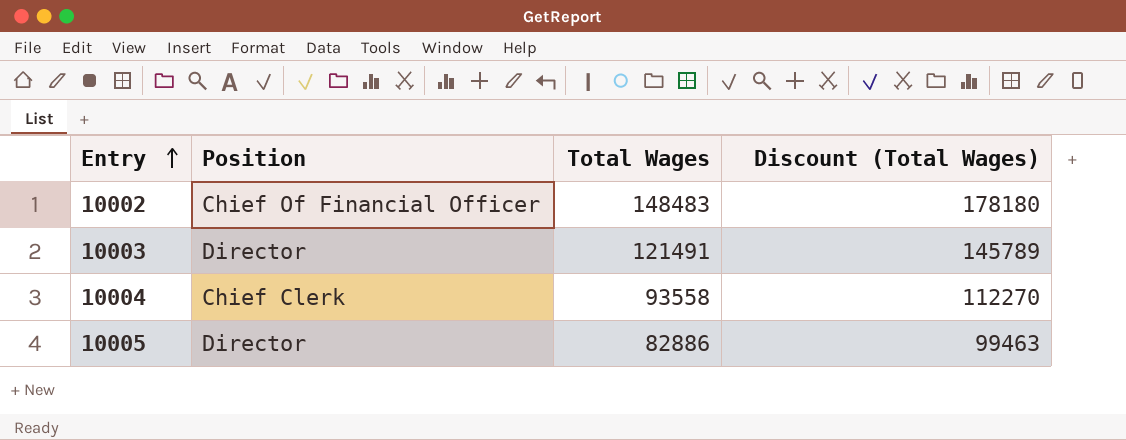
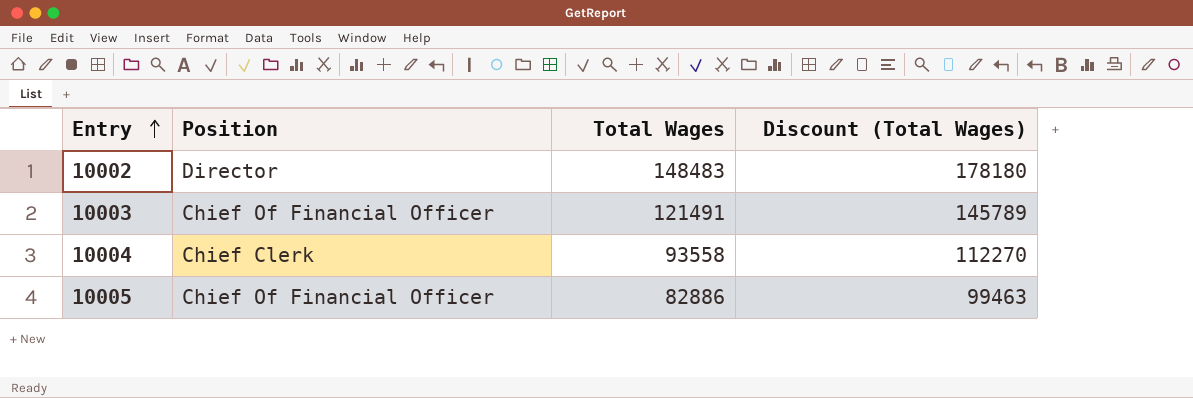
10002 | Position: Chief Of Financial Officer -> Director
10003 | Position: Director -> Chief Of Financial Officer
10005 | Position: Director -> Chief Of Financial Officer

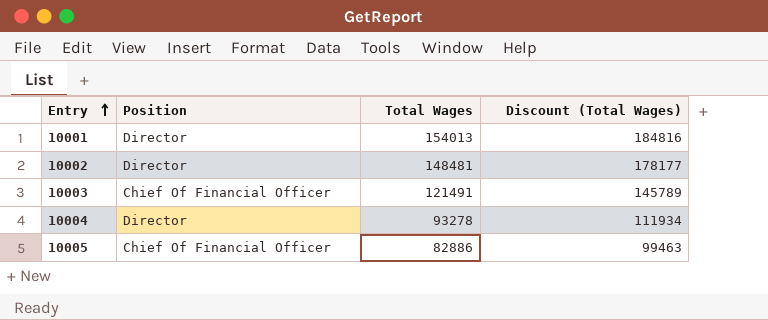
row 10001: none -> Director | 154013 | 184816
10002 | Total Wages: 148483 -> 148481
10002 | Discount (Total Wages): 178180 -> 178177
10004 | Position: Chief Clerk -> Director
10004 | Total Wages: 93558 -> 93278
10004 | Discount (Total Wages): 112270 -> 111934

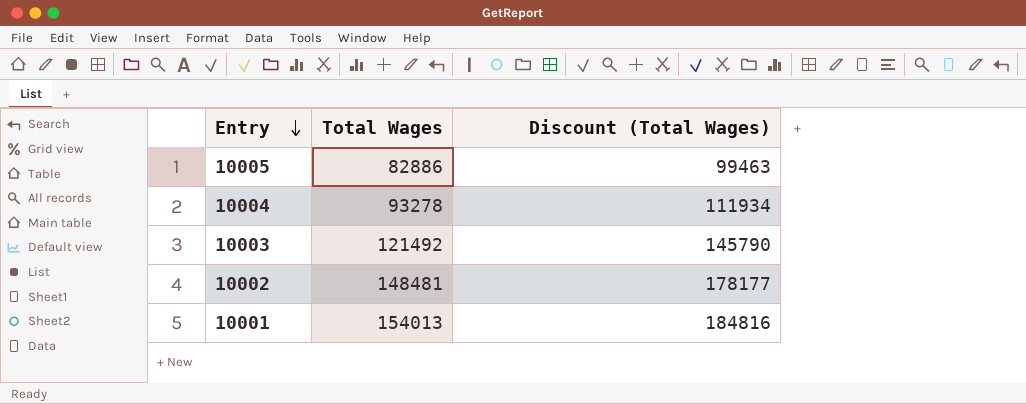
row order: Entry ascending -> Entry descending
column Position | position: 2 -> none
10003 | Total Wages: 121491 -> 121492
10003 | Discount (Total Wages): 145789 -> 145790

